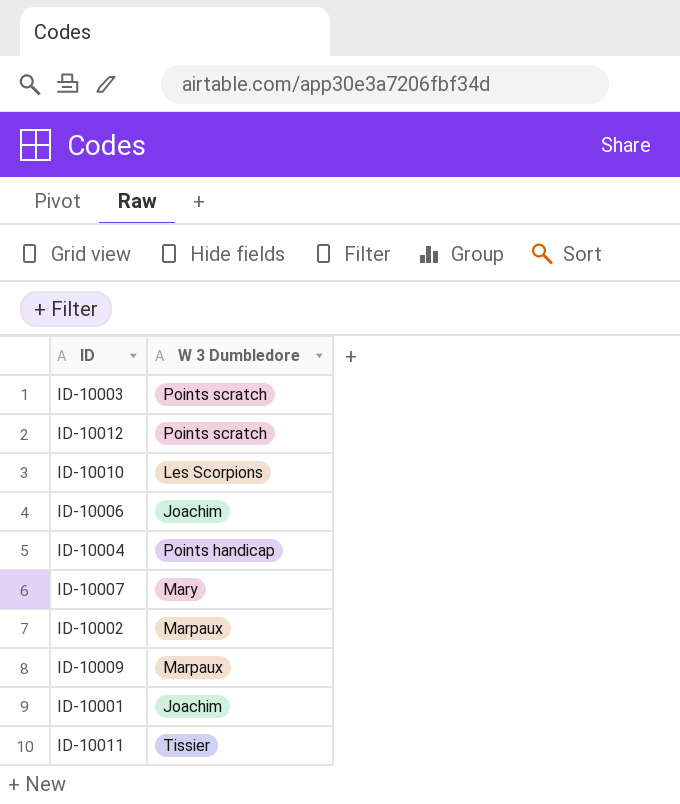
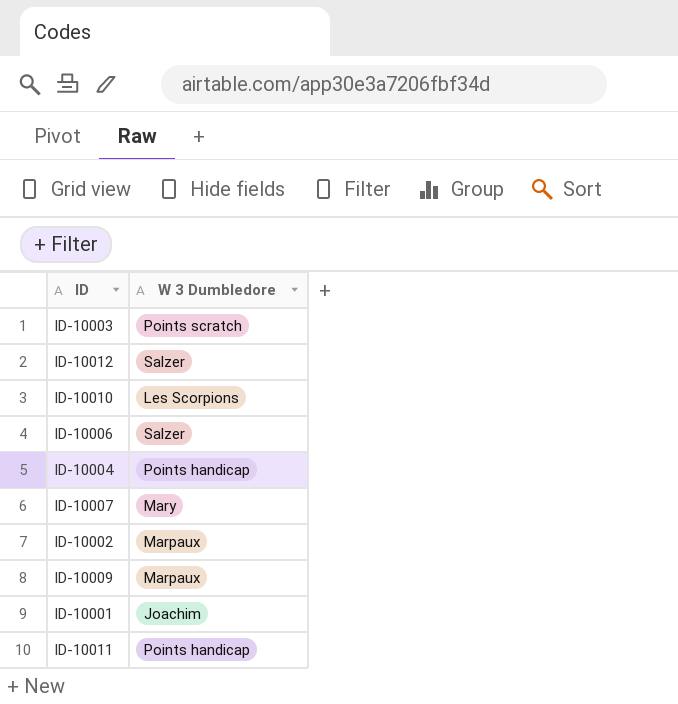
ID-10012 | W 3 Dumbledore: Points scratch -> Salzer
ID-10006 | W 3 Dumbledore: Joachim -> Salzer
ID-10011 | W 3 Dumbledore: Tissier -> Points handicap

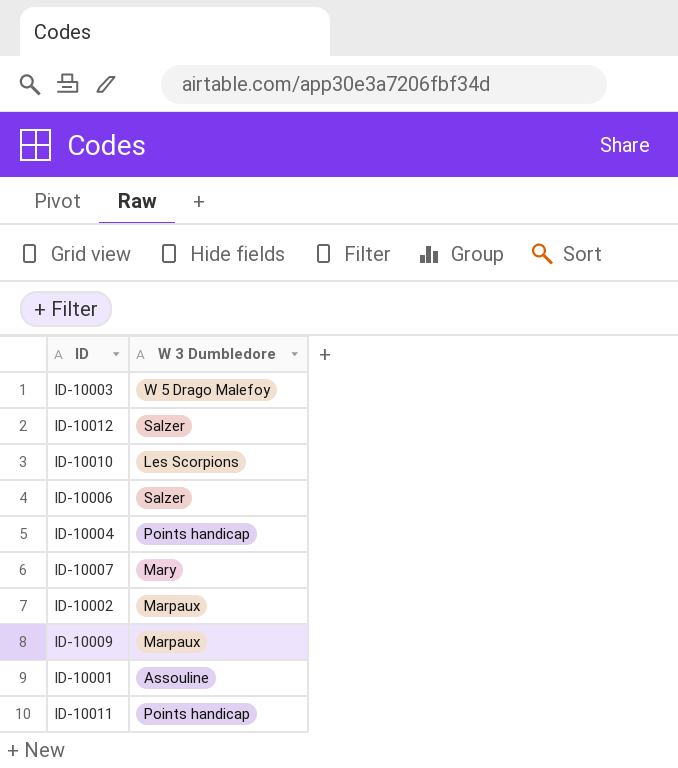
ID-10003 | W 3 Dumbledore: Points scratch -> W 5 Drago Malefoy
ID-10001 | W 3 Dumbledore: Joachim -> Assouline

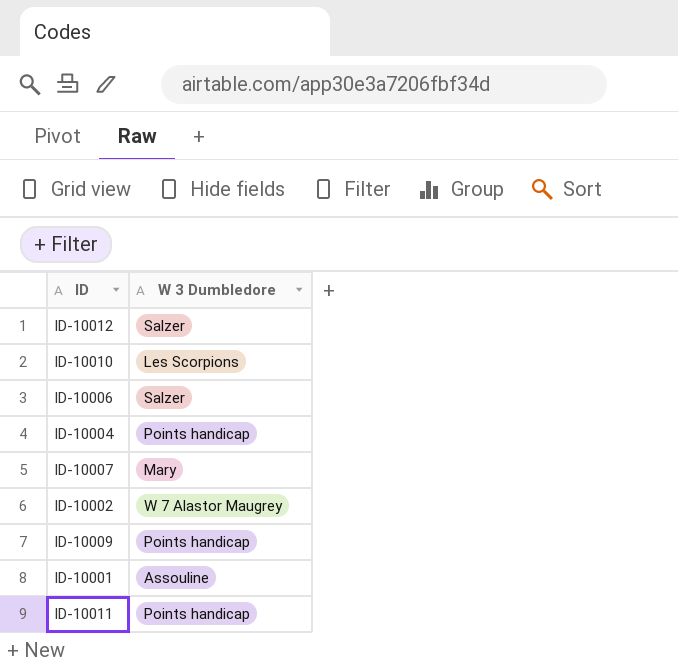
row ID-10003: W 5 Drago Malefoy -> none
ID-10002 | W 3 Dumbledore: Marpaux -> W 7 Alastor Maugrey
ID-10009 | W 3 Dumbledore: Marpaux -> Points handicap

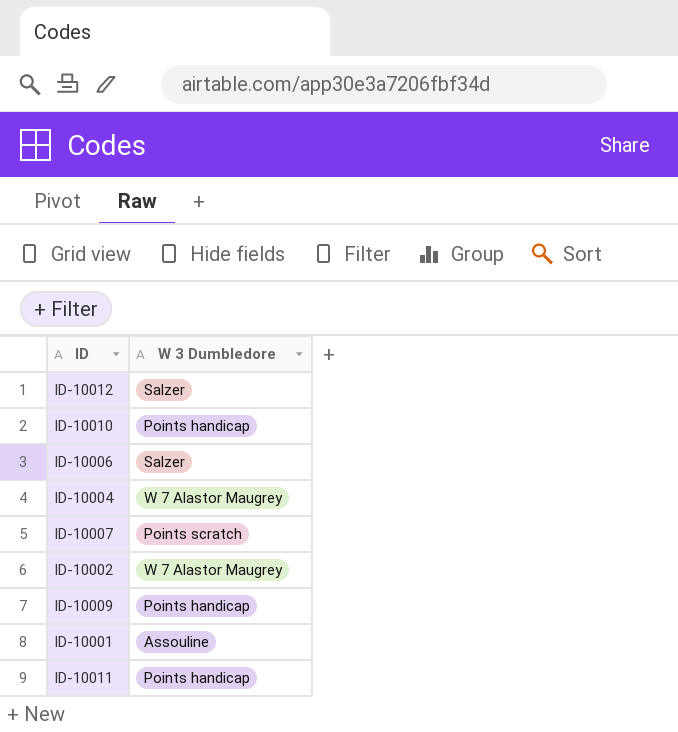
ID-10010 | W 3 Dumbledore: Les Scorpions -> Points handicap
ID-10004 | W 3 Dumbledore: Points handicap -> W 7 Alastor Maugrey
ID-10007 | W 3 Dumbledore: Mary -> Points scratch

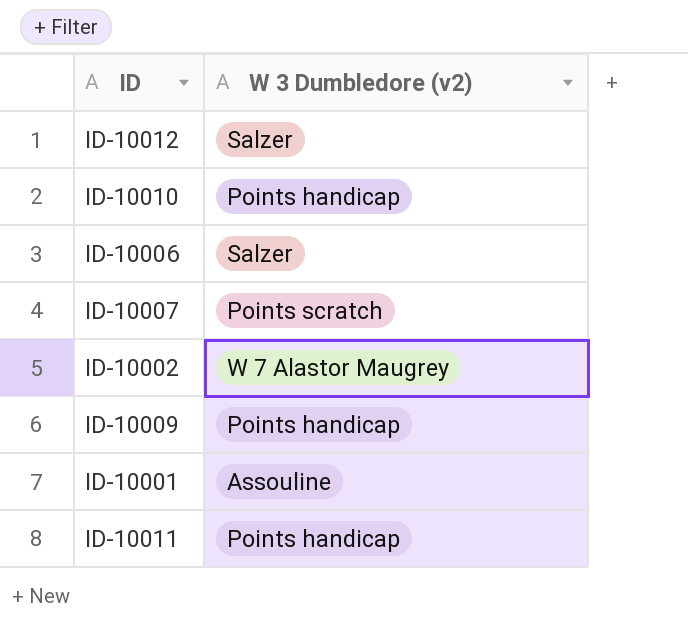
column name: W 3 Dumbledore -> W 3 Dumbledore (v2)
row ID-10004: W 7 Alastor Maugrey -> none

